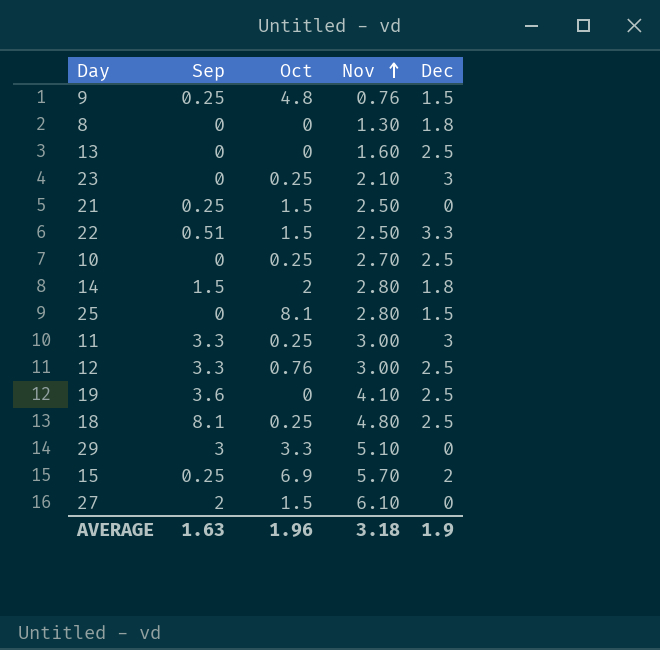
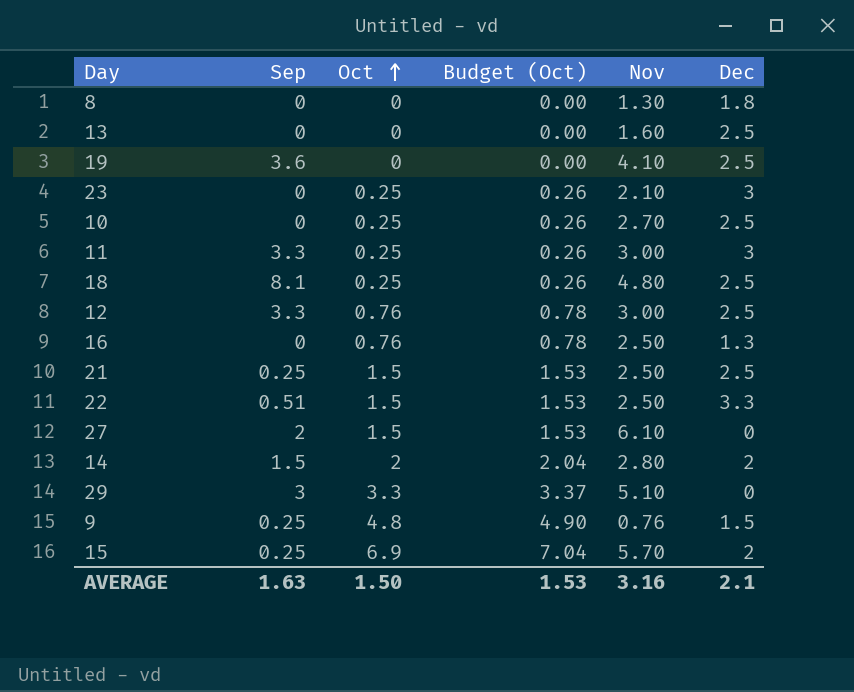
row order: Nov ascending -> Oct ascending
column Budget (Oct) | formula: none -> [Oct] * 1.02
row 25: 0 | 8.1 | 2.80 | 1.5 -> none
row 16: none -> 0 | 0.76 | 0.78 | 2.50 | 1.3
21 | Dec: 0 -> 2.5
14 | Dec: 1.8 -> 2
AVERAGE | Oct: 1.96 -> 1.50
AVERAGE | Nov: 3.18 -> 3.16
AVERAGE | Dec: 1.9 -> 2.1

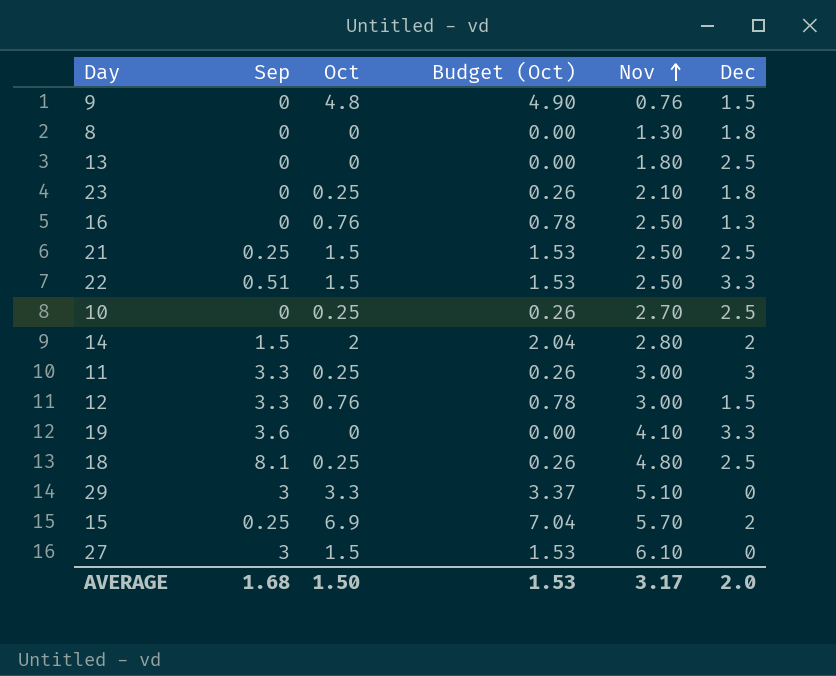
row order: Oct ascending -> Nov ascending
9 | Sep: 0.25 -> 0
13 | Nov: 1.60 -> 1.80
23 | Dec: 3 -> 1.8
12 | Dec: 2.5 -> 1.5
19 | Dec: 2.5 -> 3.3
27 | Sep: 2 -> 3
AVERAGE | Sep: 1.63 -> 1.68
AVERAGE | Nov: 3.16 -> 3.17
AVERAGE | Dec: 2.1 -> 2.0

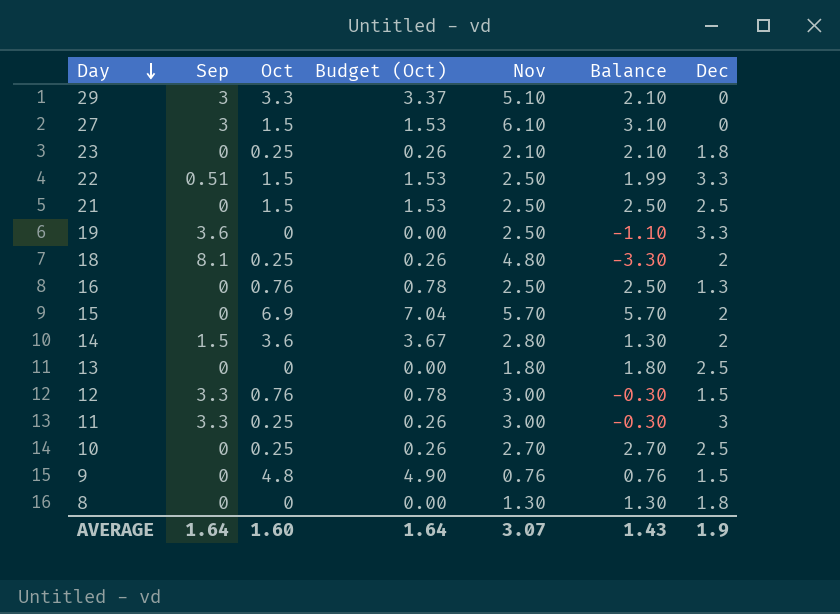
row order: Nov ascending -> Day descending
column Balance | formula: none -> [Nov] - [Sep]
21 | Sep: 0.25 -> 0
19 | Nov: 4.10 -> 2.50
18 | Dec: 2.5 -> 2
15 | Sep: 0.25 -> 0
14 | Oct: 2 -> 3.6
14 | Budget (Oct): 2.04 -> 3.67
AVERAGE | Sep: 1.68 -> 1.64
AVERAGE | Oct: 1.50 -> 1.60
AVERAGE | Budget (Oct): 1.53 -> 1.64
AVERAGE | Nov: 3.17 -> 3.07
AVERAGE | Dec: 2.0 -> 1.9

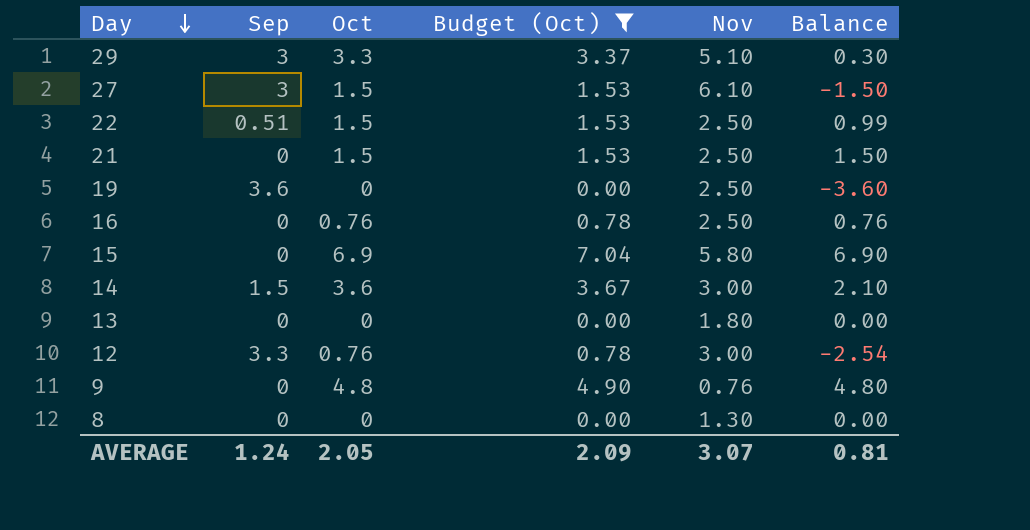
filter: none -> Budget (Oct) != 0.26
column Dec | position: 7 -> none
column Balance | formula: [Nov] - [Sep] -> [Oct] - [Sep]
15 | Nov: 5.70 -> 5.80
14 | Nov: 2.80 -> 3.00
AVERAGE | Sep: 1.64 -> 1.24
AVERAGE | Oct: 1.60 -> 2.05
AVERAGE | Budget (Oct): 1.64 -> 2.09
AVERAGE | Balance: 1.43 -> 0.81

